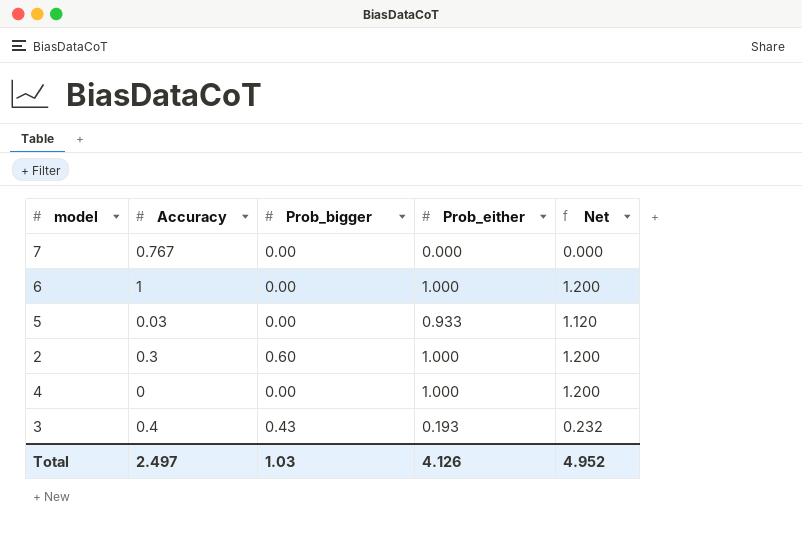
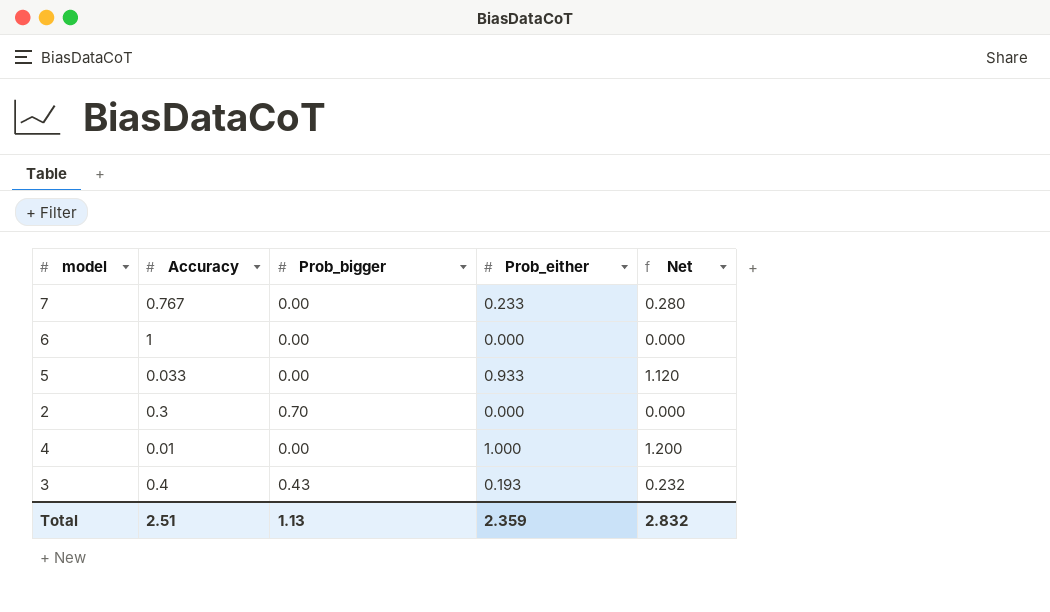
7 | Prob_either: 0.000 -> 0.233
7 | Net: 0.000 -> 0.280
6 | Prob_either: 1.000 -> 0.000
6 | Net: 1.200 -> 0.000
5 | Accuracy: 0.03 -> 0.033
2 | Prob_bigger: 0.60 -> 0.70
2 | Prob_either: 1.000 -> 0.000
2 | Net: 1.200 -> 0.000
4 | Accuracy: 0 -> 0.01
Total | Accuracy: 2.497 -> 2.51
Total | Prob_bigger: 1.03 -> 1.13
Total | Prob_either: 4.126 -> 2.359
Total | Net: 4.952 -> 2.832

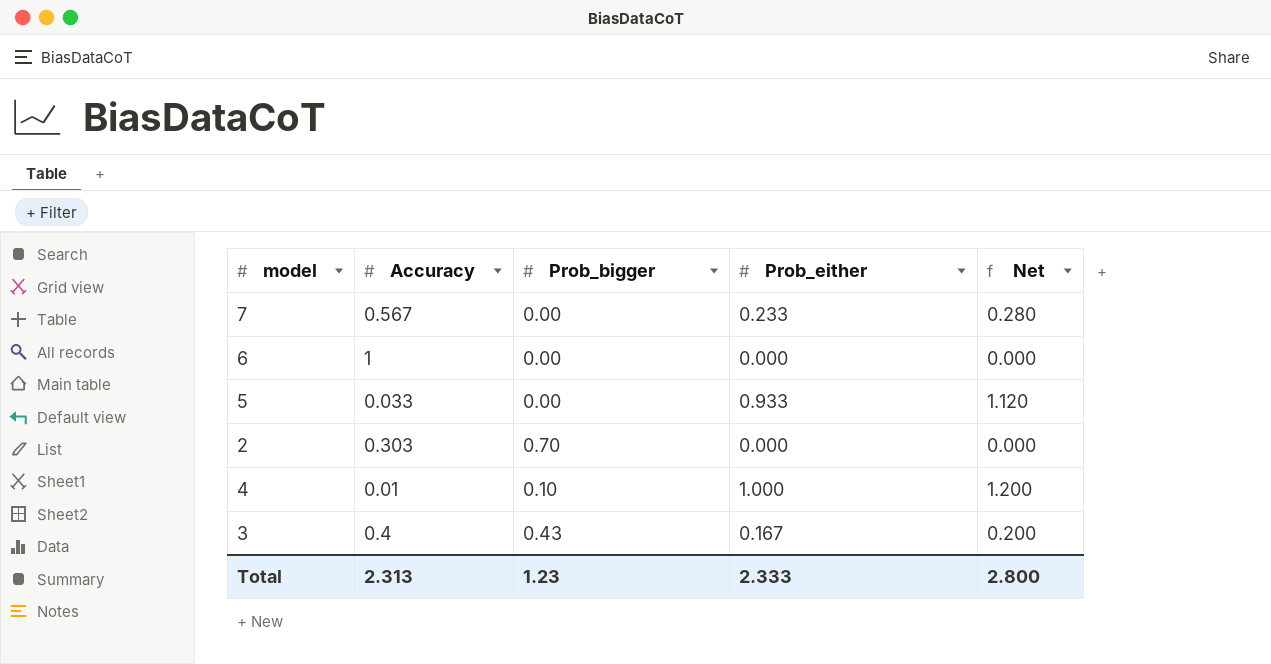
7 | Accuracy: 0.767 -> 0.567
2 | Accuracy: 0.3 -> 0.303
4 | Prob_bigger: 0.00 -> 0.10
3 | Prob_either: 0.193 -> 0.167
3 | Net: 0.232 -> 0.200
Total | Accuracy: 2.51 -> 2.313
Total | Prob_bigger: 1.13 -> 1.23
Total | Prob_either: 2.359 -> 2.333
Total | Net: 2.832 -> 2.800

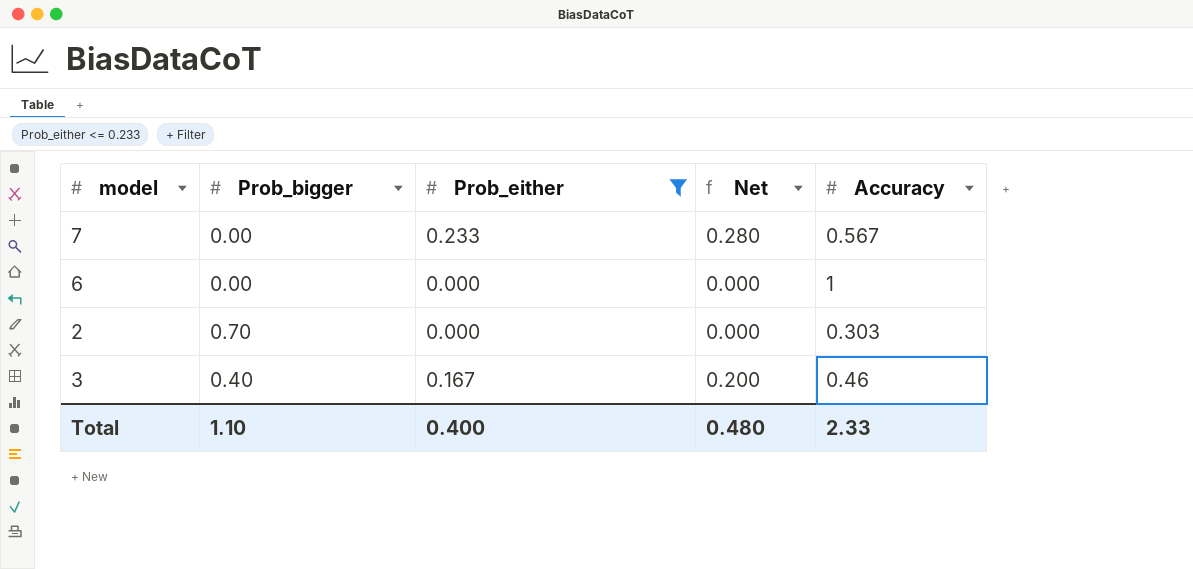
filter: none -> Prob_either <= 0.233
column Accuracy | position: 2 -> 5
3 | Prob_bigger: 0.43 -> 0.40
3 | Accuracy: 0.4 -> 0.46
Total | Prob_bigger: 1.23 -> 1.10
Total | Prob_either: 2.333 -> 0.400
Total | Net: 2.800 -> 0.480
Total | Accuracy: 2.313 -> 2.33

